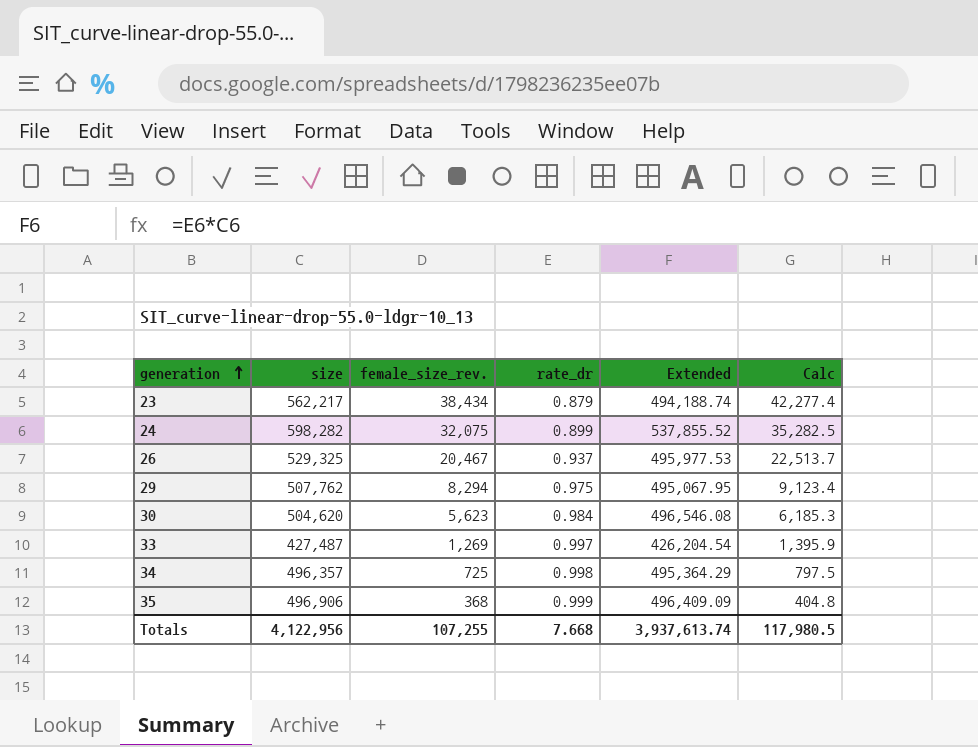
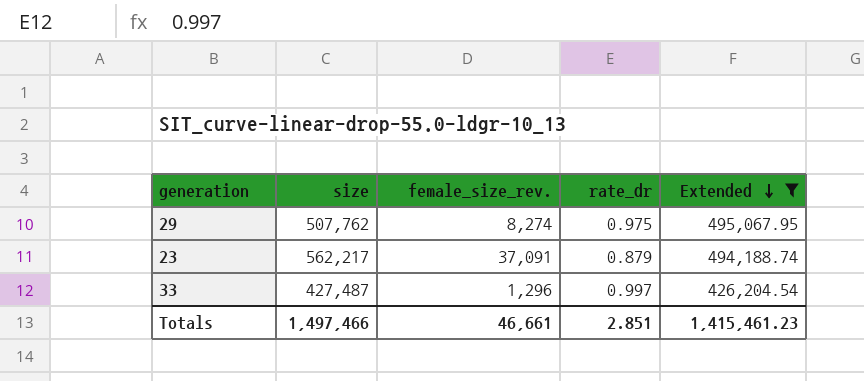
filter: none -> Extended <= 495,067.95
row order: generation ascending -> Extended descending
column Calc | formula: [female_size_rev.] * 1.1 -> none
29 | female_size_rev.: 8,294 -> 8,274
23 | female_size_rev.: 38,434 -> 37,091
33 | female_size_rev.: 1,269 -> 1,296
Totals | size: 4,122,956 -> 1,497,466
Totals | female_size_rev.: 107,255 -> 46,661
Totals | rate_dr: 7.668 -> 2.851
Totals | Extended: 3,937,613.74 -> 1,415,461.23

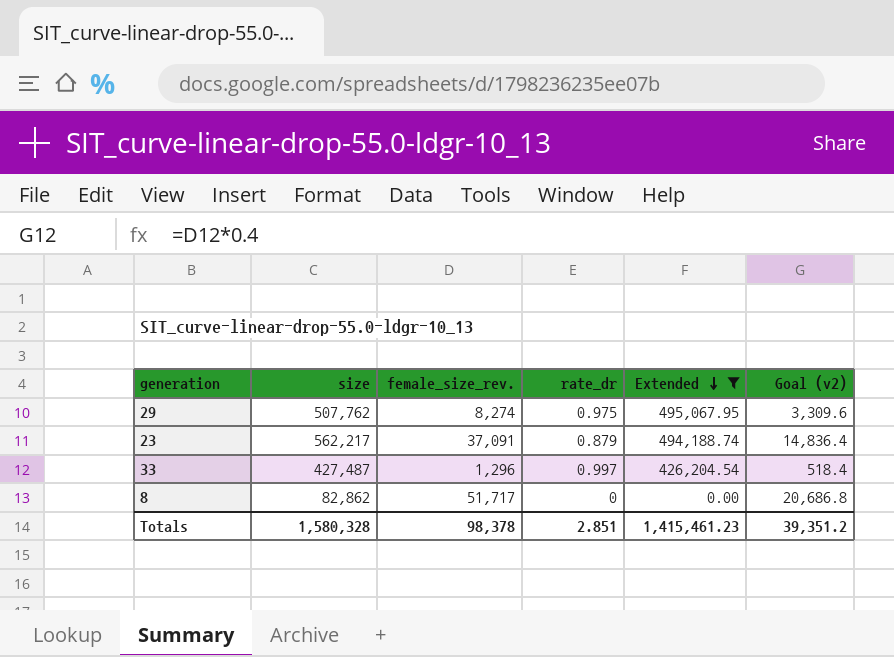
column Goal (v2) | formula: none -> [female_size_rev.] * 0.4
row 8: none -> 82,862 | 51,717 | 0 | 0.00 | 20,686.8
Totals | size: 1,497,466 -> 1,580,328
Totals | female_size_rev.: 46,661 -> 98,378

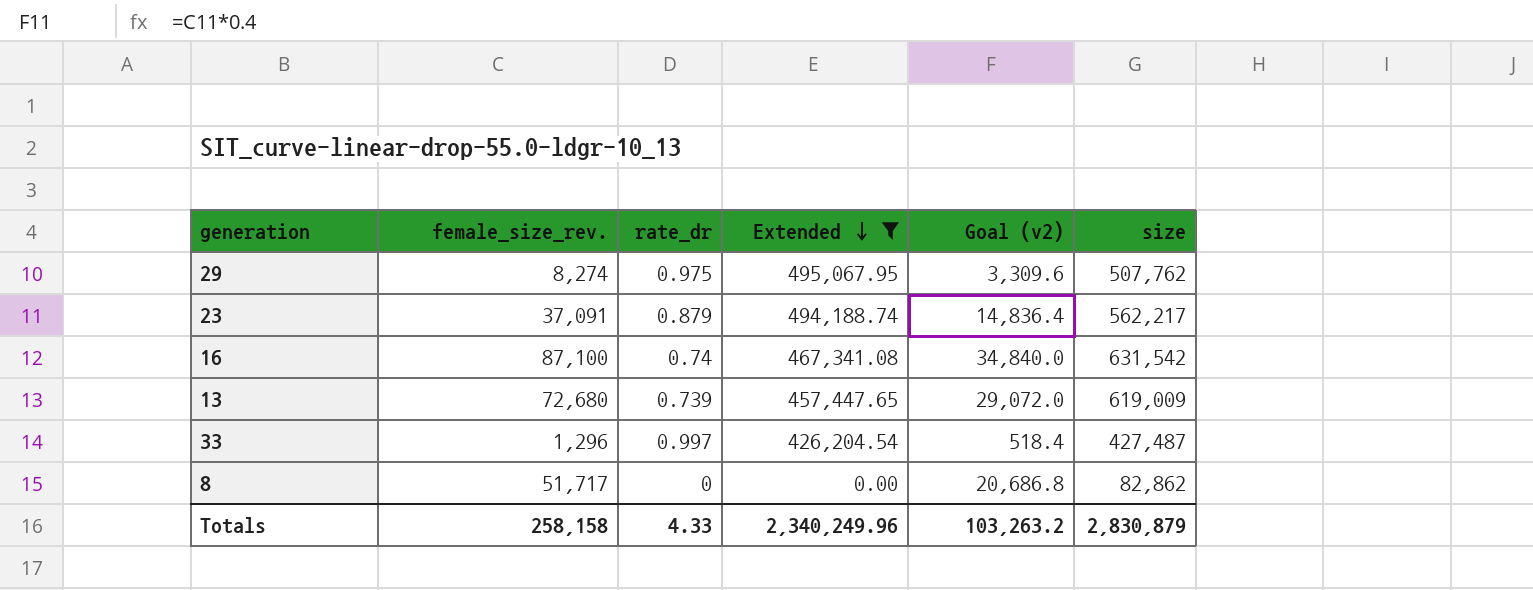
column size | position: 2 -> 6
row 16: none -> 87,100 | 0.74 | 467,341.08 | 34,840.0 | 631,542
row 13: none -> 72,680 | 0.739 | 457,447.65 | 29,072.0 | 619,009
Totals | female_size_rev.: 98,378 -> 258,158
Totals | rate_dr: 2.851 -> 4.33
Totals | Extended: 1,415,461.23 -> 2,340,249.96
Totals | Goal (v2): 39,351.2 -> 103,263.2
Totals | size: 1,580,328 -> 2,830,879

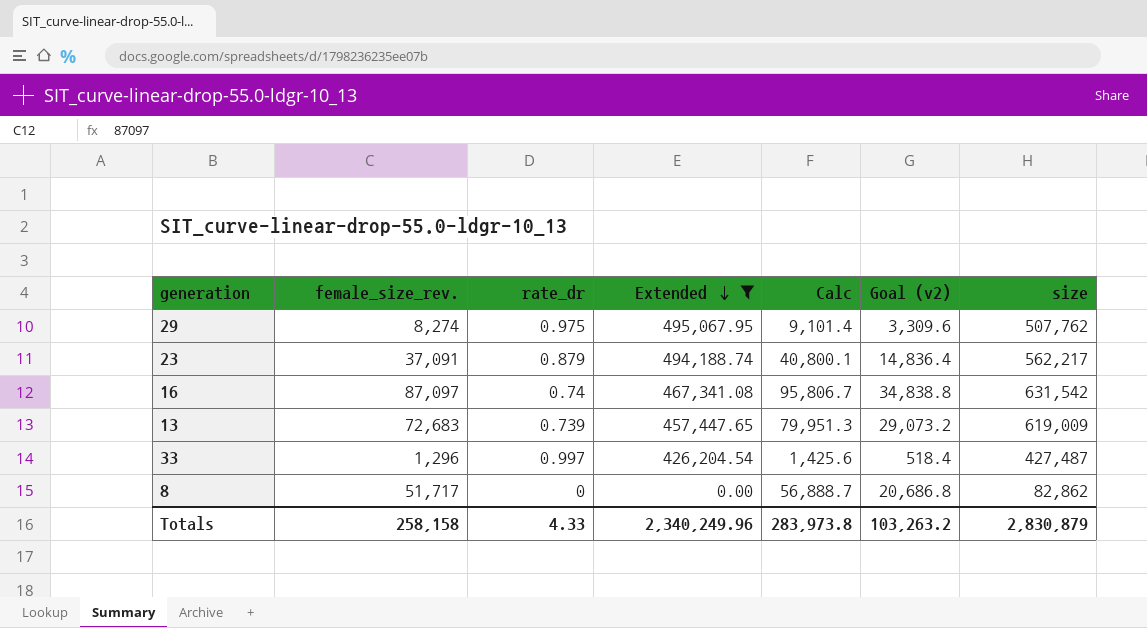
column Calc | formula: none -> [female_size_rev.] * 1.1
16 | female_size_rev.: 87,100 -> 87,097
16 | Goal (v2): 34,840.0 -> 34,838.8
13 | female_size_rev.: 72,680 -> 72,683
13 | Goal (v2): 29,072.0 -> 29,073.2

